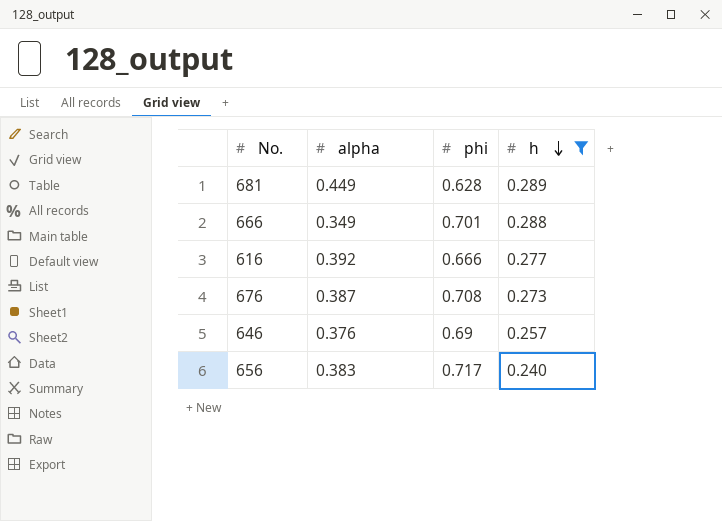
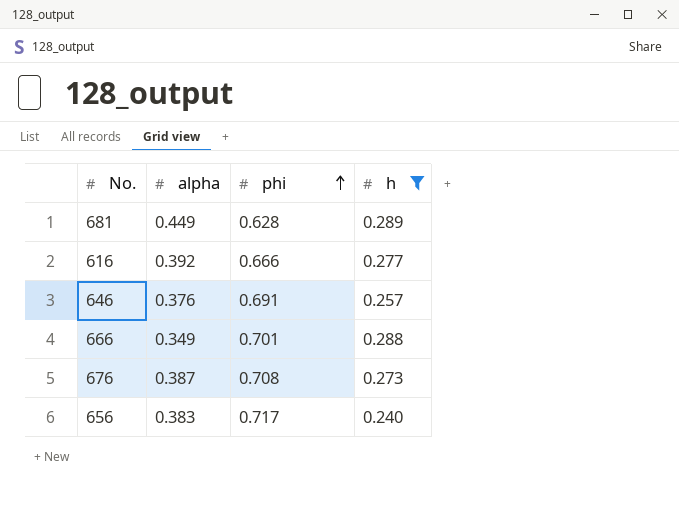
row order: h descending -> phi ascending
646 | phi: 0.69 -> 0.691

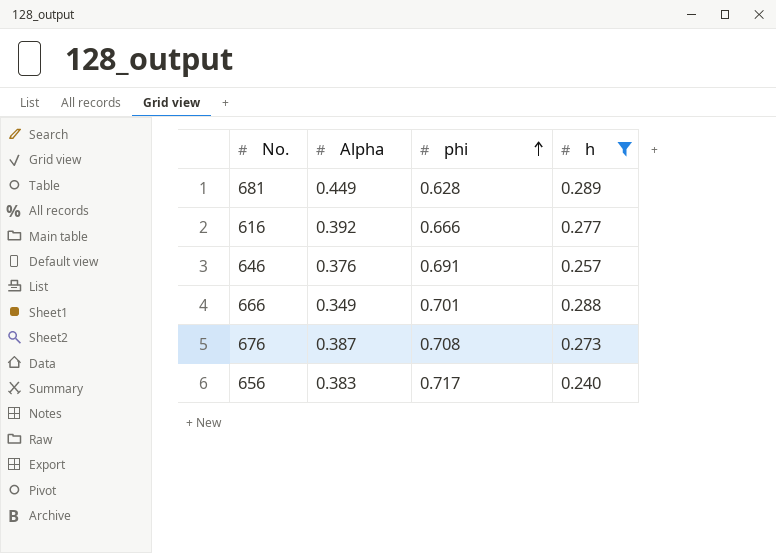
column name: alpha -> Alpha

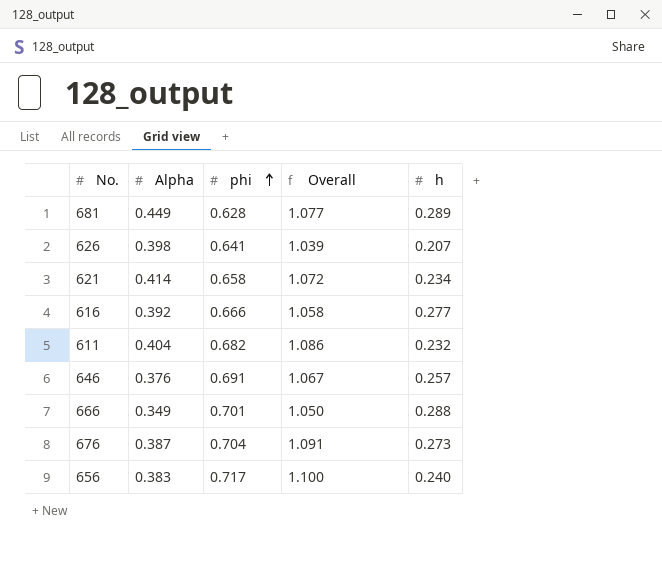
filter: h >= 0.240 -> none
column Overall | formula: none -> [Alpha] + [phi]
676 | phi: 0.708 -> 0.704

